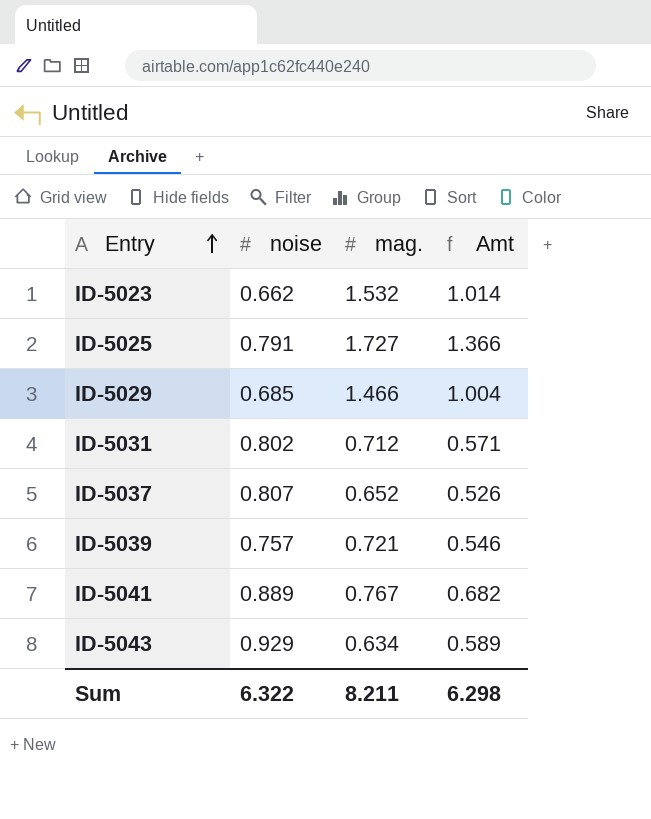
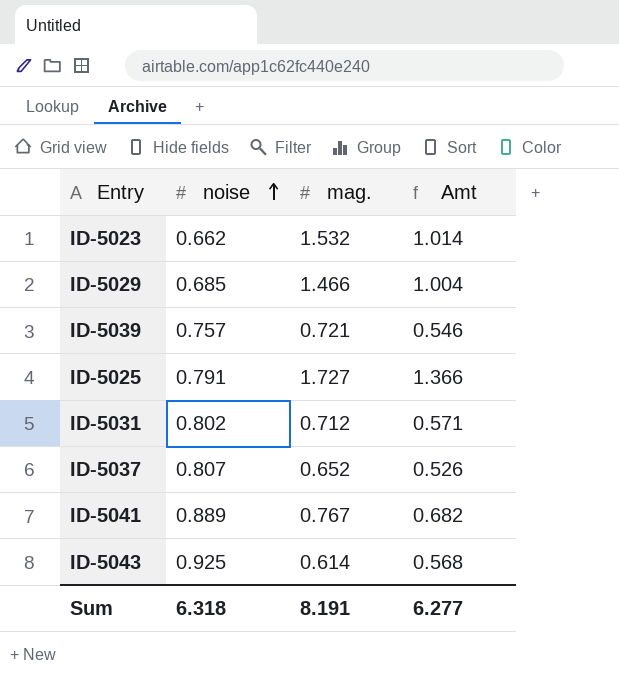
row order: Entry ascending -> noise ascending
ID-5043 | noise: 0.929 -> 0.925
ID-5043 | mag.: 0.634 -> 0.614
ID-5043 | Amt: 0.589 -> 0.568
Sum | noise: 6.322 -> 6.318
Sum | mag.: 8.211 -> 8.191
Sum | Amt: 6.298 -> 6.277

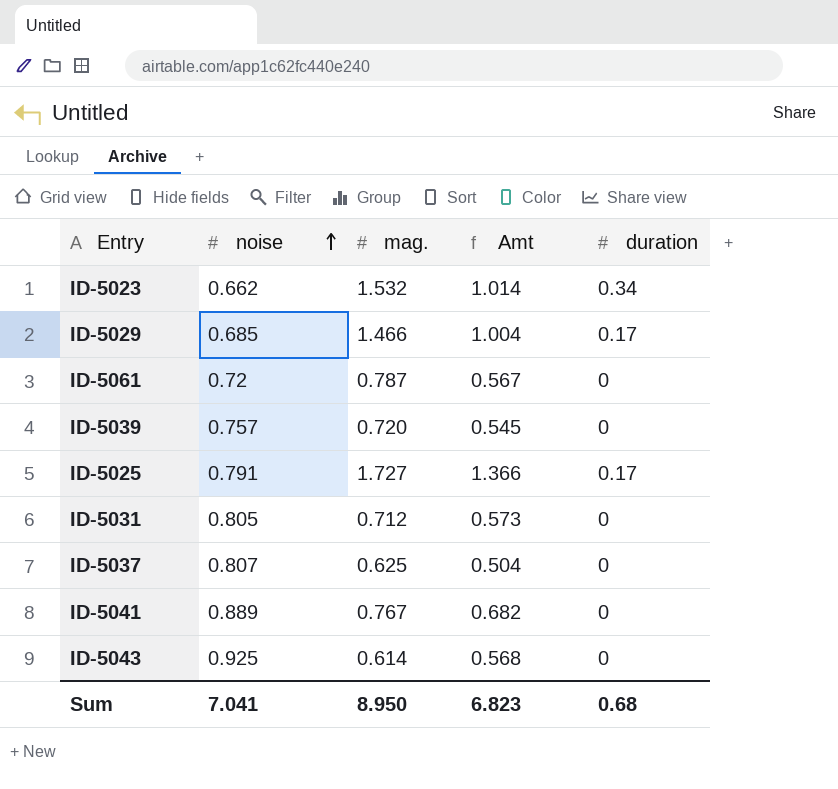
column duration | position: none -> 5
row ID-5061: none -> 0.72 | 0.787 | 0.567 | 0
ID-5039 | mag.: 0.721 -> 0.720
ID-5039 | Amt: 0.546 -> 0.545
ID-5031 | noise: 0.802 -> 0.805
ID-5031 | Amt: 0.571 -> 0.573
ID-5037 | mag.: 0.652 -> 0.625
ID-5037 | Amt: 0.526 -> 0.504
Sum | noise: 6.318 -> 7.041
Sum | mag.: 8.191 -> 8.950
Sum | Amt: 6.277 -> 6.823

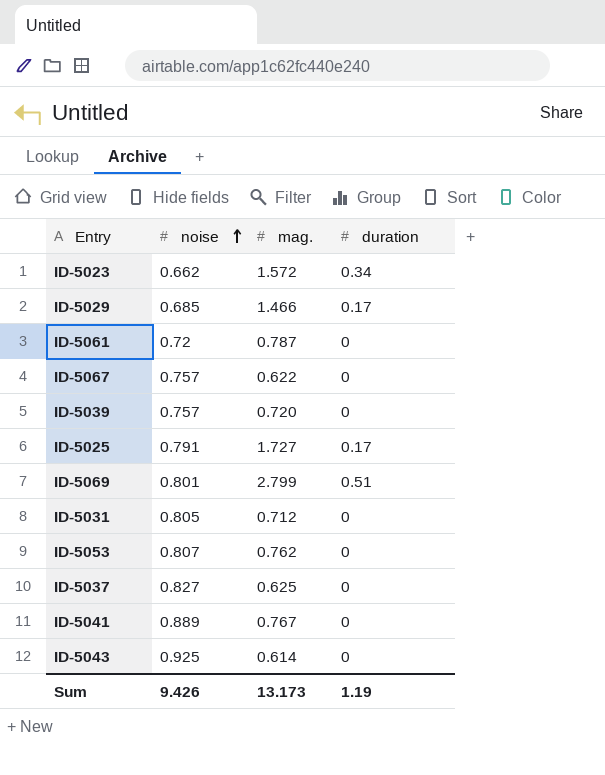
column Amt | formula: [noise] * [mag.] -> none
ID-5023 | mag.: 1.532 -> 1.572
row ID-5067: none -> 0.757 | 0.622 | 0
row ID-5069: none -> 0.801 | 2.799 | 0.51
row ID-5053: none -> 0.807 | 0.762 | 0
ID-5037 | noise: 0.807 -> 0.827
Sum | noise: 7.041 -> 9.426
Sum | mag.: 8.950 -> 13.173
Sum | duration: 0.68 -> 1.19

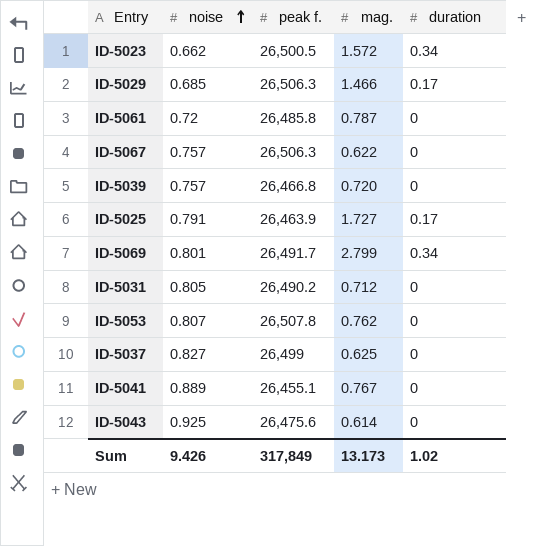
column peak f. | position: none -> 3
ID-5069 | duration: 0.51 -> 0.34
Sum | duration: 1.19 -> 1.02

